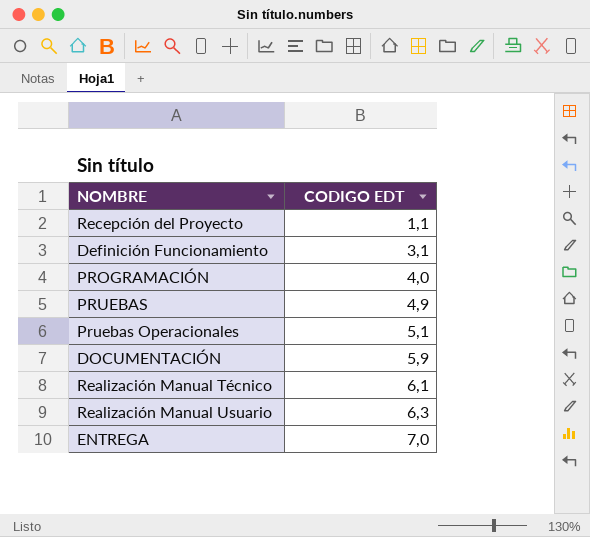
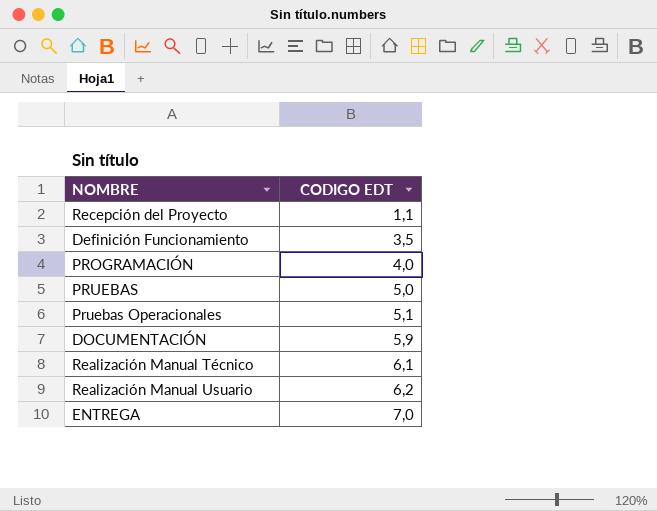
Definición Funcionamiento | CODIGO EDT: 3,1 -> 3,5
PRUEBAS | CODIGO EDT: 4,9 -> 5,0
Realización Manual Usuario | CODIGO EDT: 6,3 -> 6,2

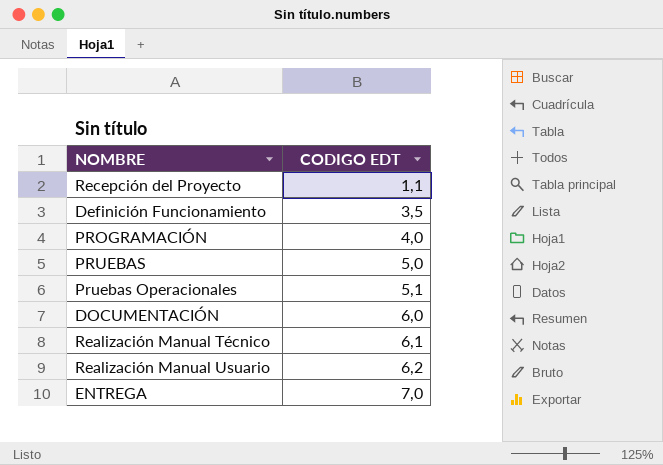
DOCUMENTACIÓN | CODIGO EDT: 5,9 -> 6,0

